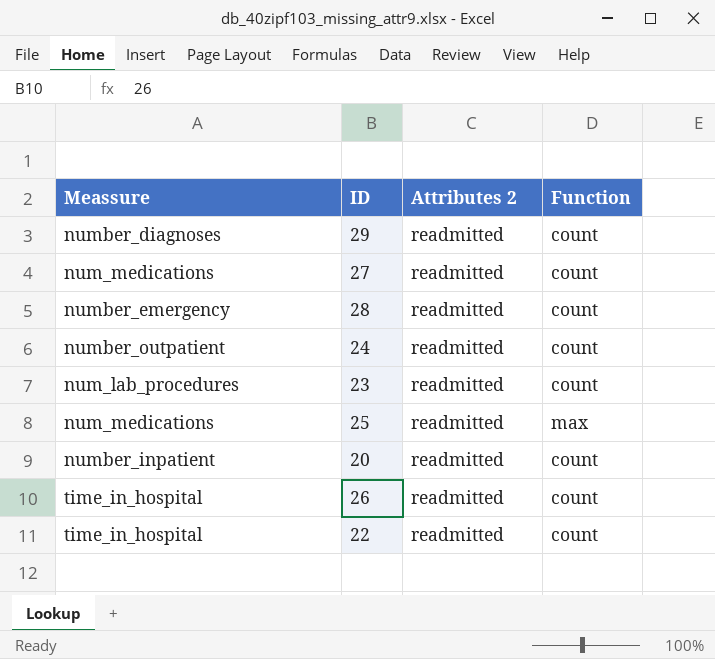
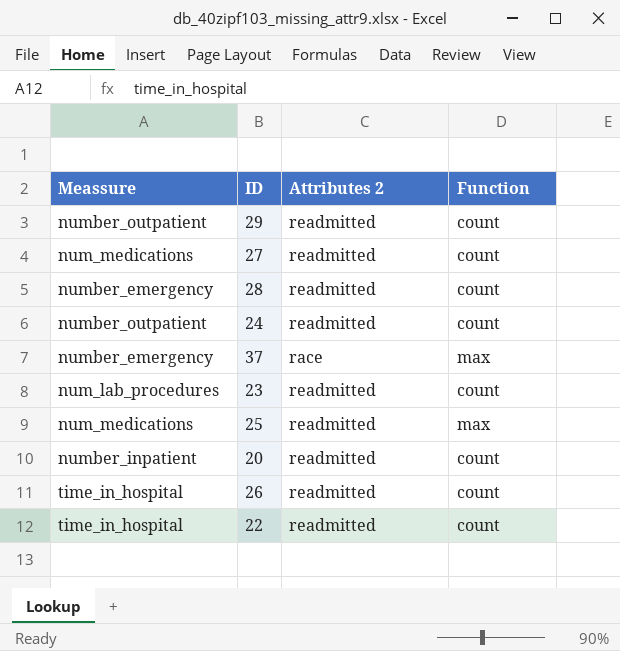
29 | Meassure: number_diagnoses -> number_outpatient
row 37: none -> number_emergency | race | max

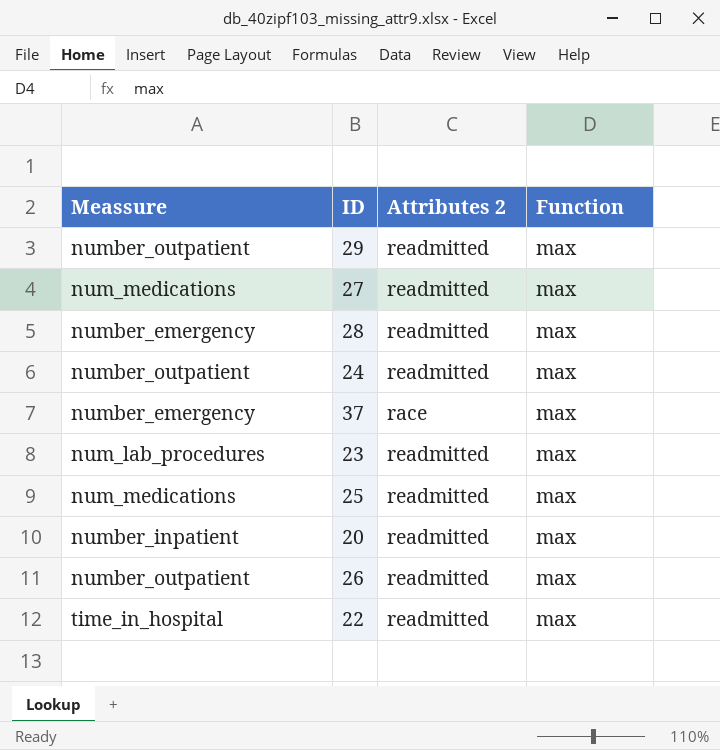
29 | Function: count -> max
27 | Function: count -> max
28 | Function: count -> max
24 | Function: count -> max
23 | Function: count -> max
20 | Function: count -> max
26 | Meassure: time_in_hospital -> number_outpatient
26 | Function: count -> max
22 | Function: count -> max

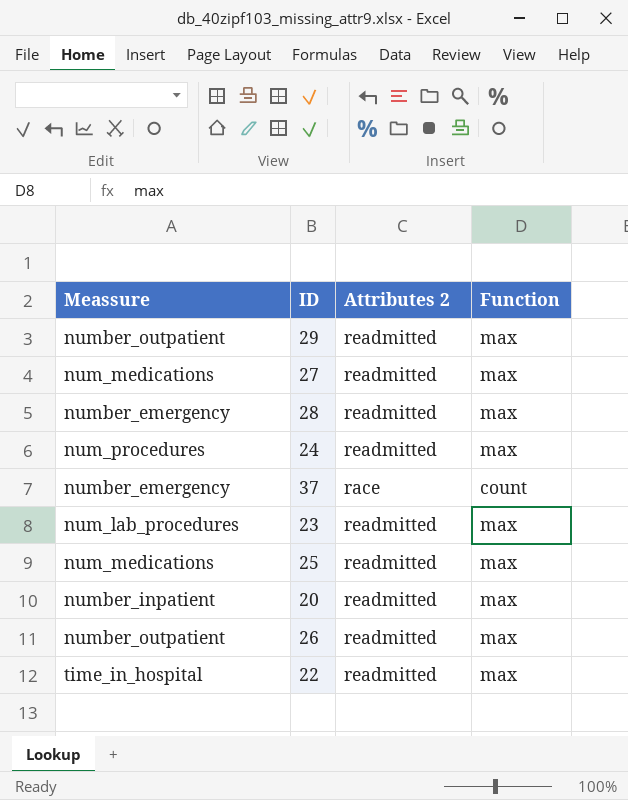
24 | Meassure: number_outpatient -> num_procedures
37 | Function: max -> count

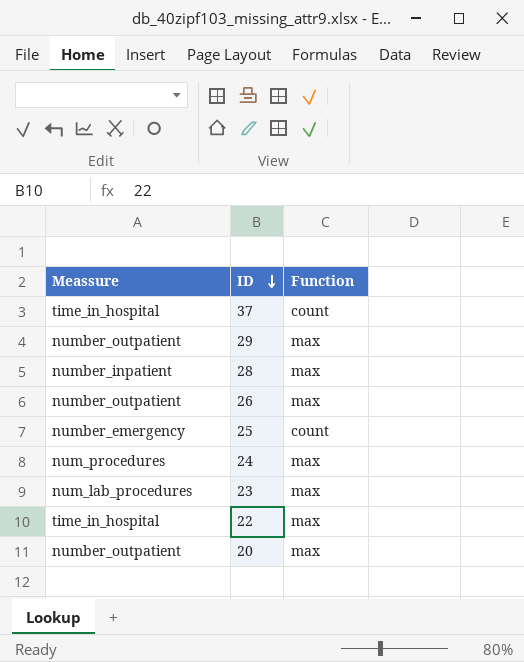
row order: none -> ID descending
column Attributes 2 | position: 3 -> none
row 27: num_medications | readmitted | max -> none
37 | Meassure: number_emergency -> time_in_hospital
28 | Meassure: number_emergency -> number_inpatient
25 | Meassure: num_medications -> number_emergency
25 | Function: max -> count
20 | Meassure: number_inpatient -> number_outpatient

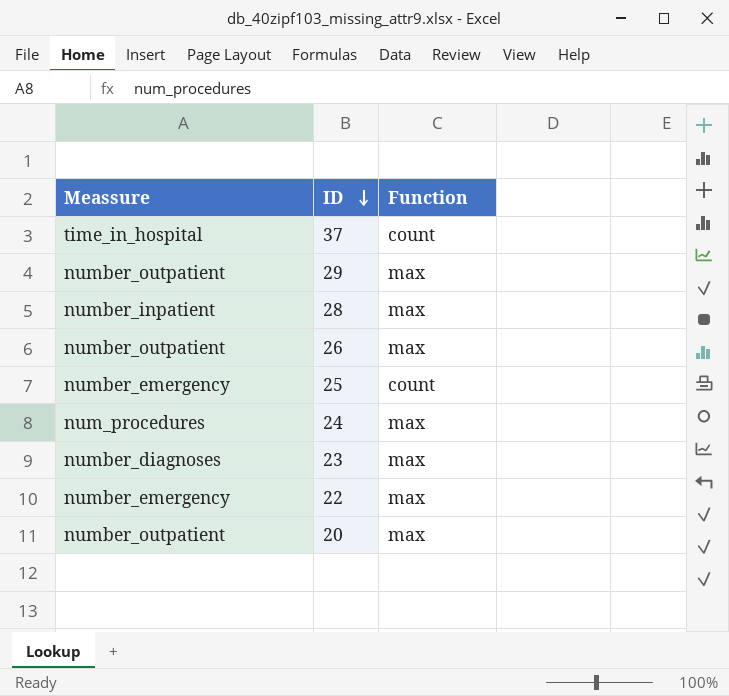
23 | Meassure: num_lab_procedures -> number_diagnoses
22 | Meassure: time_in_hospital -> number_emergency

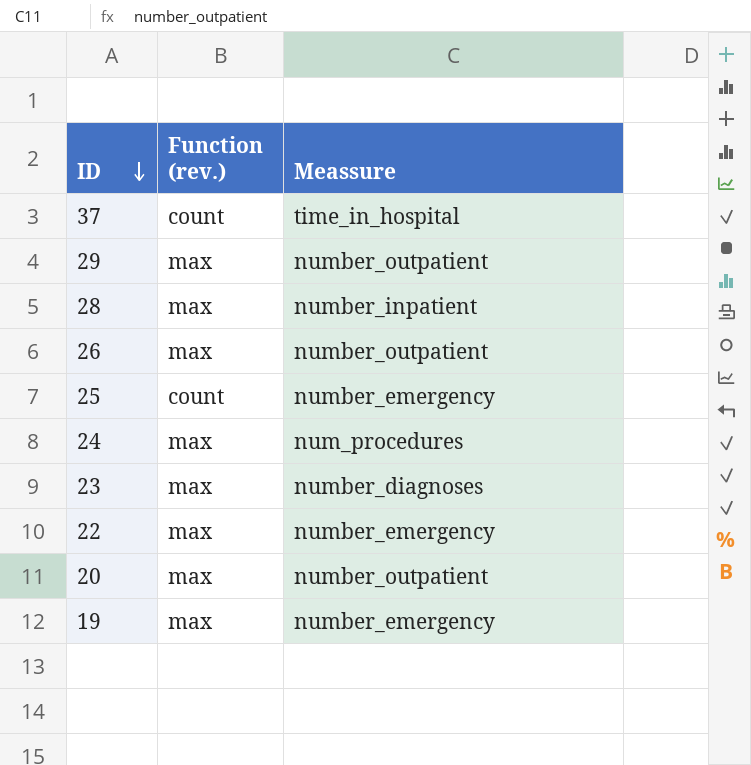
column name: Function -> Function (rev.)
column Meassure | position: 1 -> 3
row 19: none -> max | number_emergency

